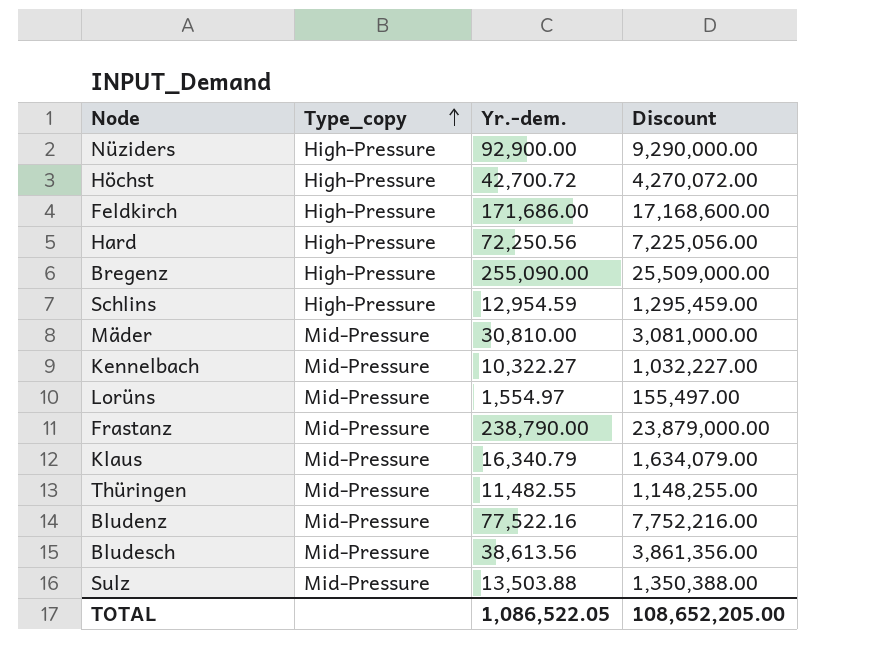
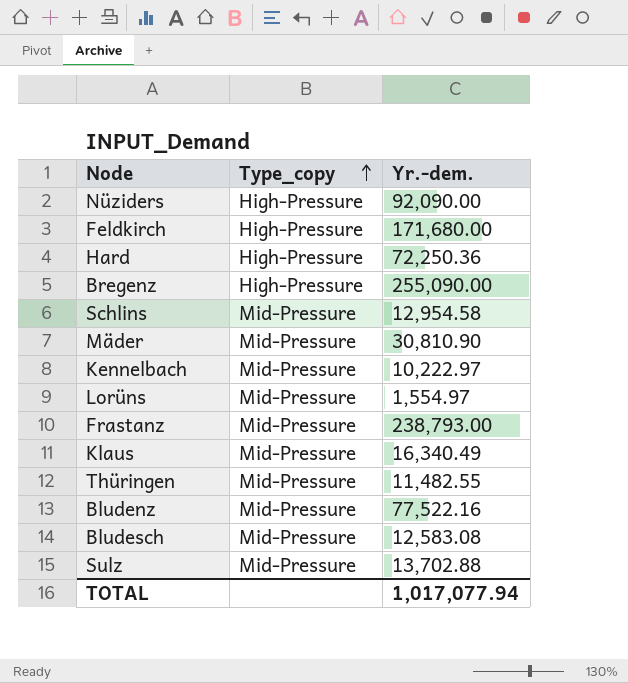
column Discount | formula: [Yr.-dem.] * 100 -> none
row Höchst: High-Pressure | 42,700.72 | 4,270,072.00 -> none
Nüziders | Yr.-dem.: 92,900.00 -> 92,090.00
Feldkirch | Yr.-dem.: 171,686.00 -> 171,680.00
Hard | Yr.-dem.: 72,250.56 -> 72,250.36
Schlins | Type_copy: High-Pressure -> Mid-Pressure
Schlins | Yr.-dem.: 12,954.59 -> 12,954.58
Mäder | Yr.-dem.: 30,810.00 -> 30,810.90
Kennelbach | Yr.-dem.: 10,322.27 -> 10,222.97
Frastanz | Yr.-dem.: 238,790.00 -> 238,793.00
Klaus | Yr.-dem.: 16,340.79 -> 16,340.49
Bludesch | Yr.-dem.: 38,613.56 -> 12,583.08
Sulz | Yr.-dem.: 13,503.88 -> 13,702.88
TOTAL | Yr.-dem.: 1,086,522.05 -> 1,017,077.94

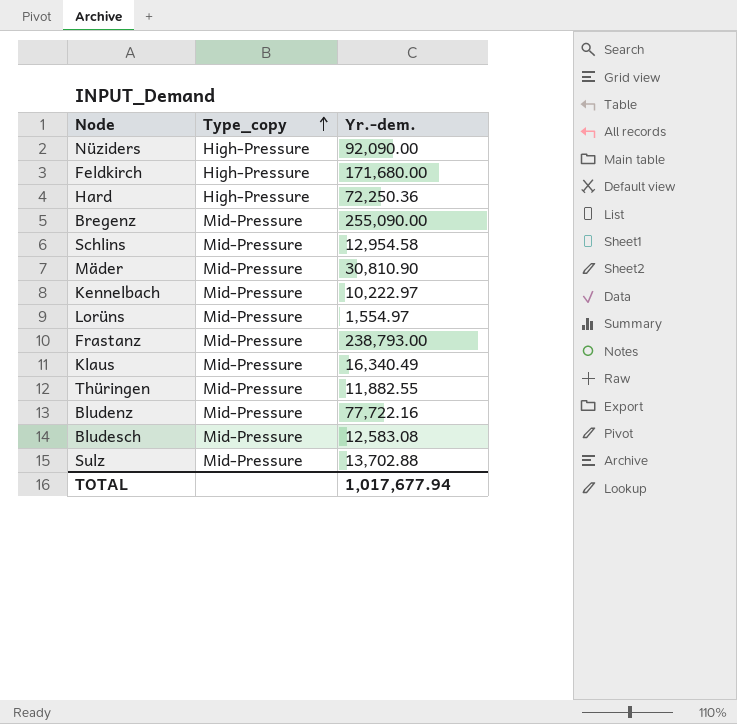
Bregenz | Type_copy: High-Pressure -> Mid-Pressure
Thüringen | Yr.-dem.: 11,482.55 -> 11,882.55
Bludenz | Yr.-dem.: 77,522.16 -> 77,722.16
TOTAL | Yr.-dem.: 1,017,077.94 -> 1,017,677.94

